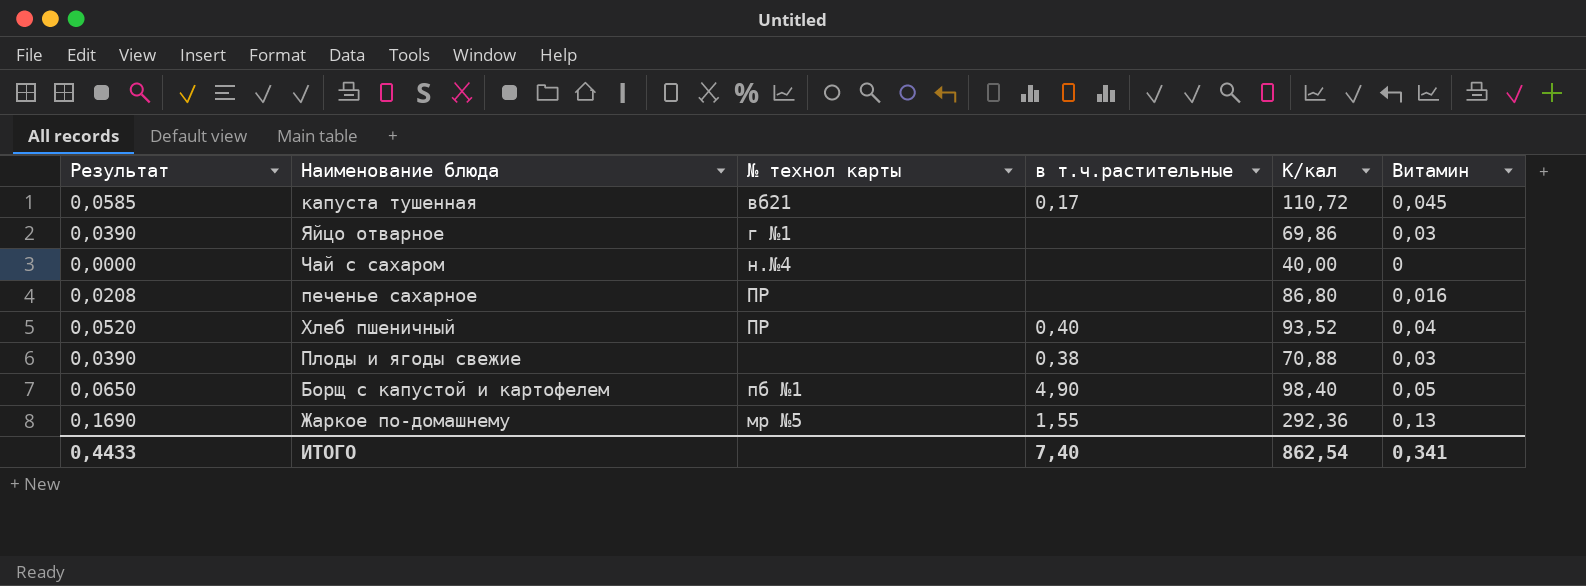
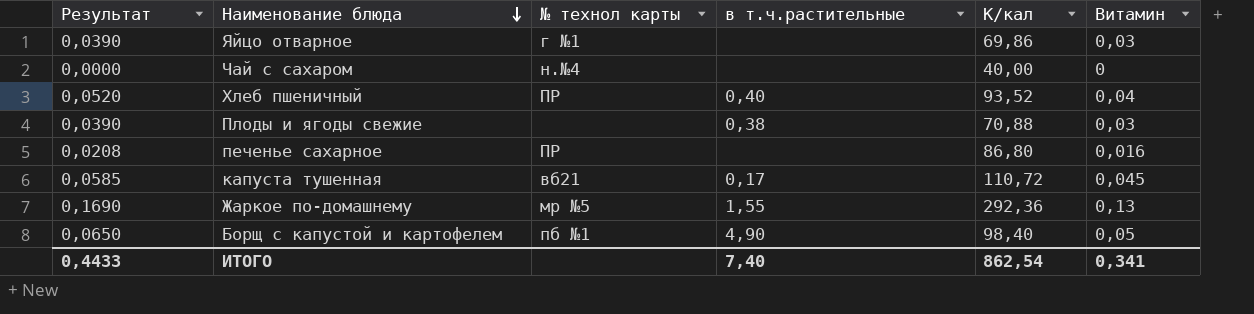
row order: none -> Наименование блюда descending

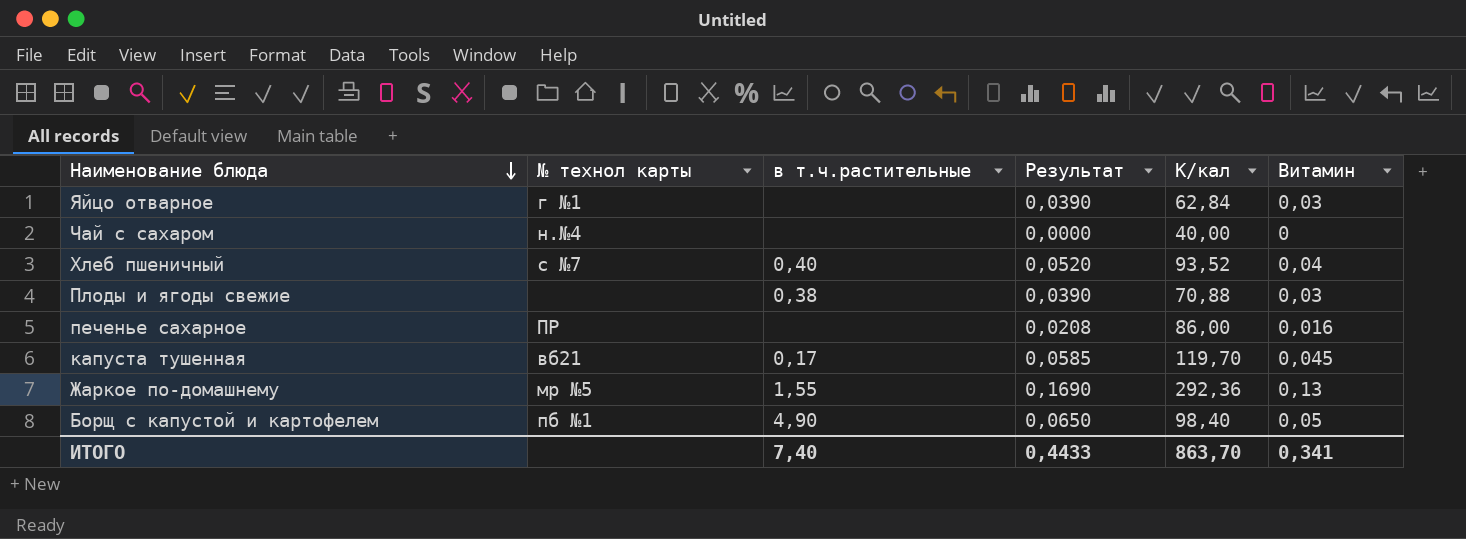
column Результат | position: 1 -> 4
Яйцо отварное | К/кал: 69,86 -> 62,84
Хлеб пшеничный | № технол карты: ПР -> с №7
печенье сахарное | К/кал: 86,80 -> 86,00
капуста тушенная | К/кал: 110,72 -> 119,70
ИТОГО | К/кал: 862,54 -> 863,70

